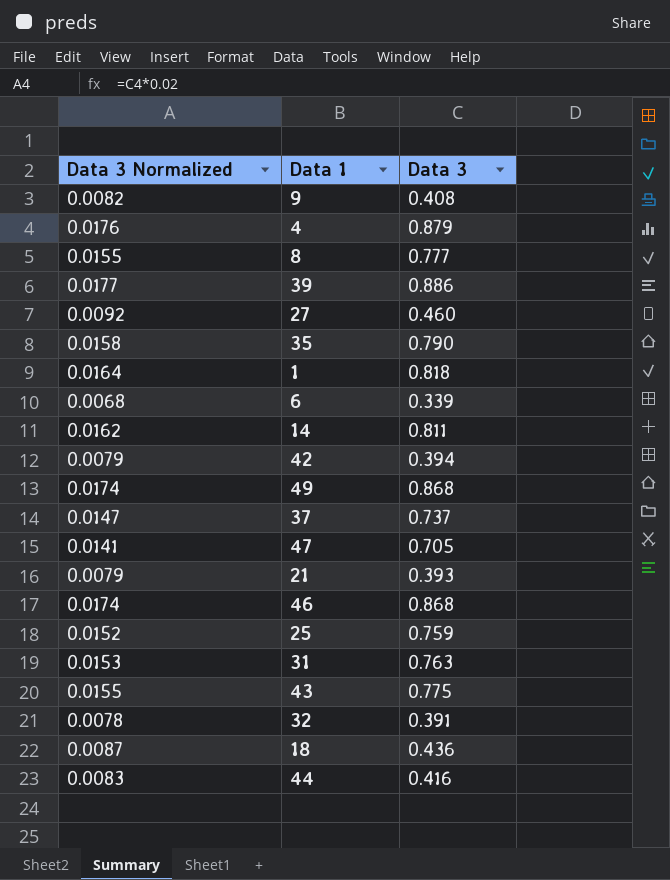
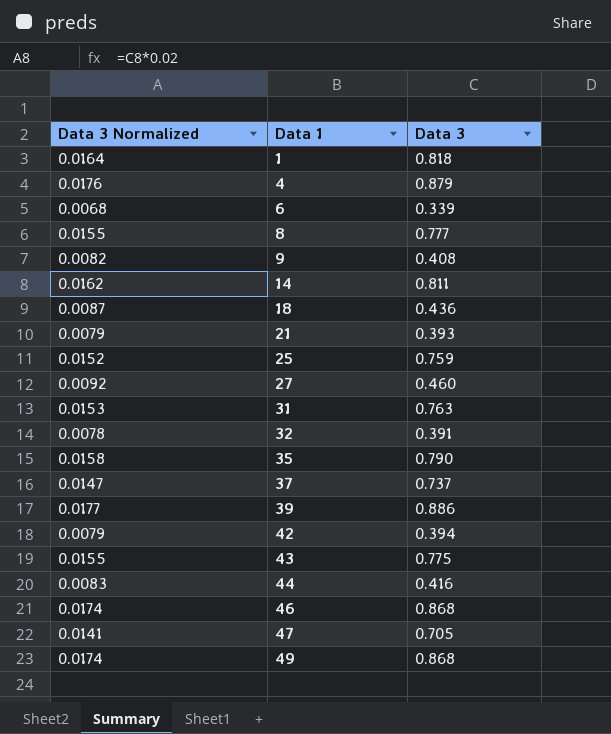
row order: none -> Data 1 ascending

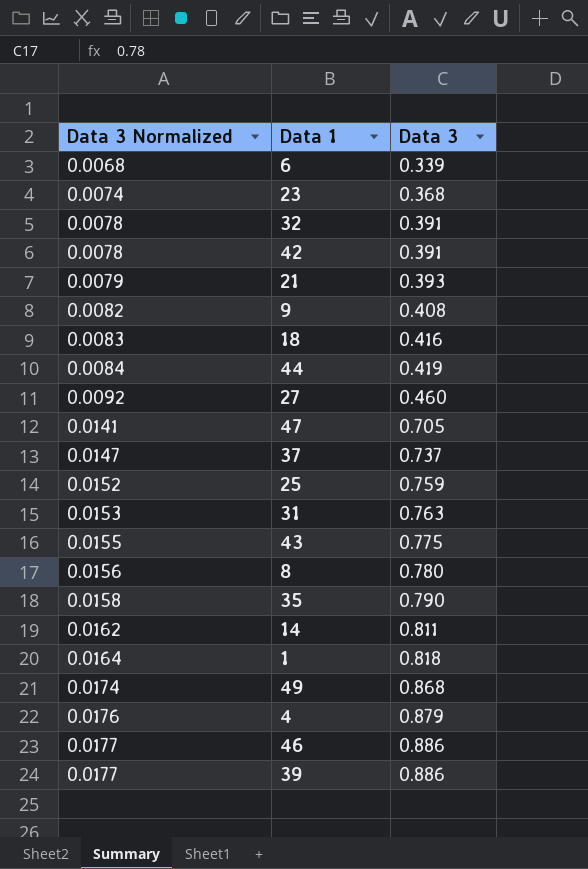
row order: Data 1 ascending -> Data 3 Normalized ascending
row 23: none -> 0.0074 | 0.368
42 | Data 3 Normalized: 0.0079 -> 0.0078
42 | Data 3: 0.394 -> 0.391
18 | Data 3 Normalized: 0.0087 -> 0.0083
18 | Data 3: 0.436 -> 0.416
44 | Data 3 Normalized: 0.0083 -> 0.0084
44 | Data 3: 0.416 -> 0.419
8 | Data 3 Normalized: 0.0155 -> 0.0156
8 | Data 3: 0.777 -> 0.780
46 | Data 3 Normalized: 0.0174 -> 0.0177
46 | Data 3: 0.868 -> 0.886

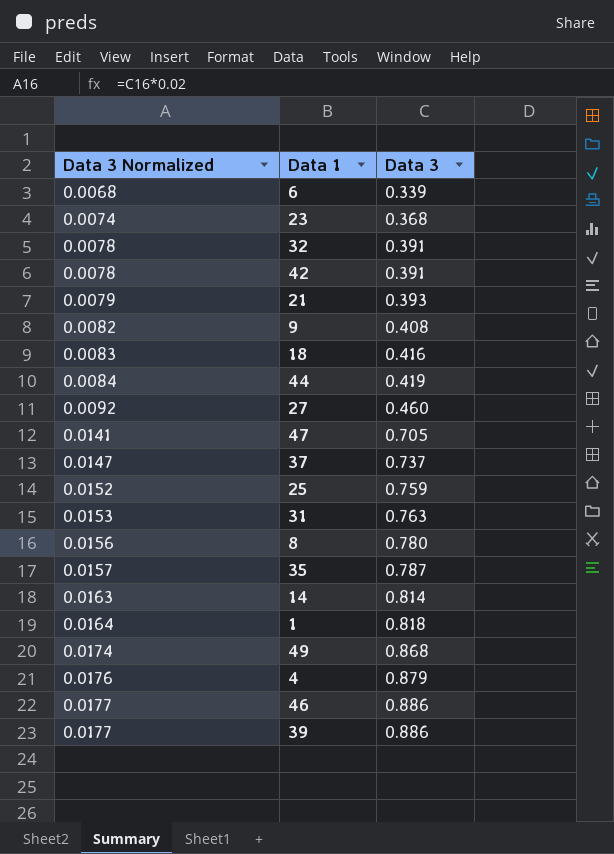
row 43: 0.0155 | 0.775 -> none
35 | Data 3 Normalized: 0.0158 -> 0.0157
35 | Data 3: 0.790 -> 0.787
14 | Data 3 Normalized: 0.0162 -> 0.0163
14 | Data 3: 0.811 -> 0.814

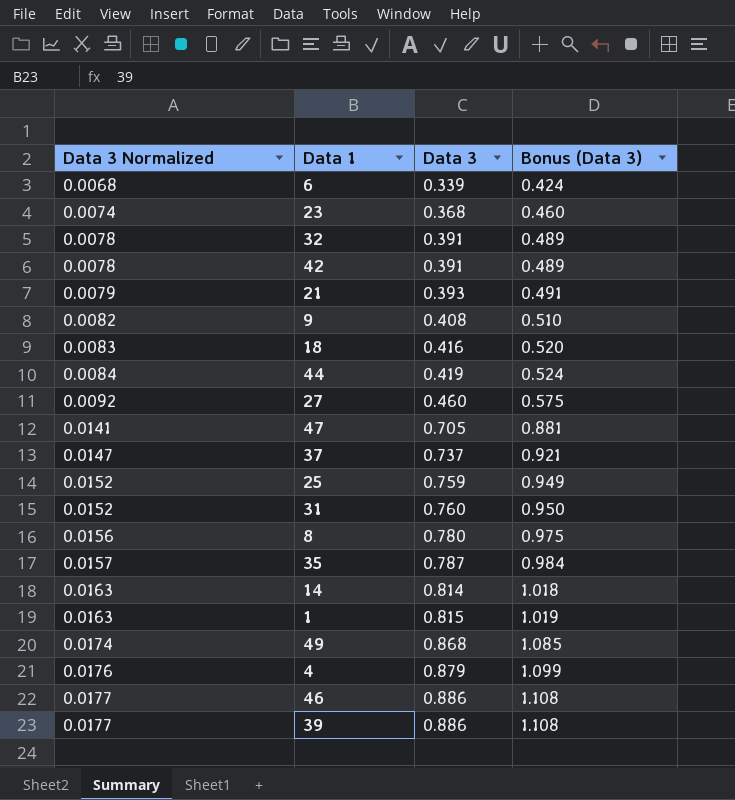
column Bonus (Data 3) | formula: none -> [Data 3] * 1.25
31 | Data 3 Normalized: 0.0153 -> 0.0152
31 | Data 3: 0.763 -> 0.760
1 | Data 3 Normalized: 0.0164 -> 0.0163
1 | Data 3: 0.818 -> 0.815

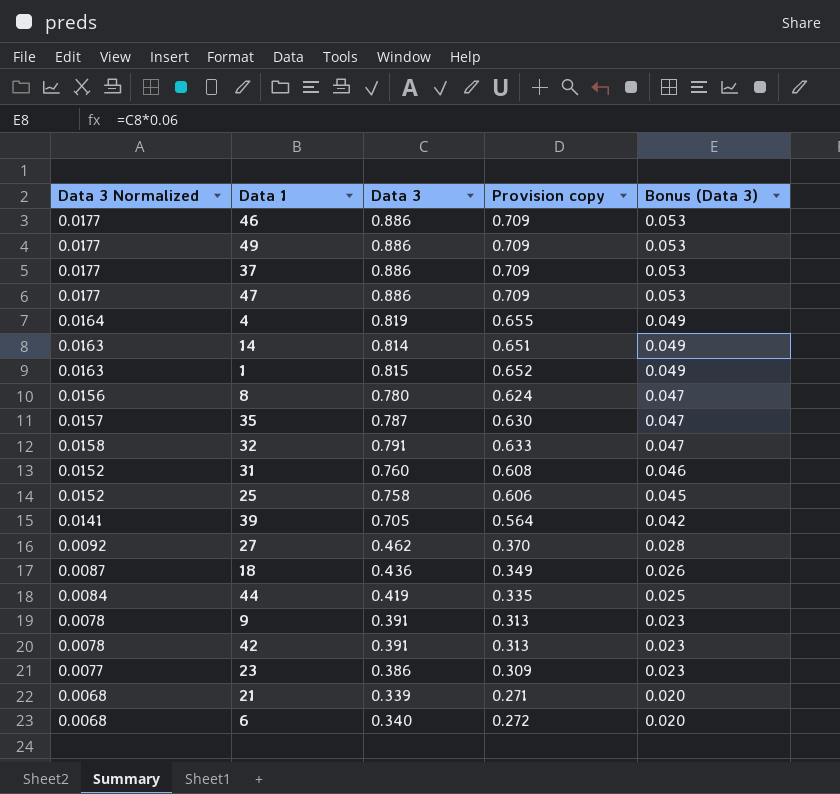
row order: Data 3 Normalized ascending -> Bonus (Data 3) descending
column Provision copy | formula: none -> [Data 3] * 0.8
column Bonus (Data 3) | formula: [Data 3] * 1.25 -> [Data 3] * 0.06
49 | Data 3 Normalized: 0.0174 -> 0.0177
49 | Data 3: 0.868 -> 0.886
37 | Data 3 Normalized: 0.0147 -> 0.0177
37 | Data 3: 0.737 -> 0.886
47 | Data 3 Normalized: 0.0141 -> 0.0177
47 | Data 3: 0.705 -> 0.886
4 | Data 3 Normalized: 0.0176 -> 0.0164
4 | Data 3: 0.879 -> 0.819
32 | Data 3 Normalized: 0.0078 -> 0.0158
32 | Data 3: 0.391 -> 0.791
25 | Data 3: 0.759 -> 0.758
39 | Data 3 Normalized: 0.0177 -> 0.0141
39 | Data 3: 0.886 -> 0.705
27 | Data 3: 0.460 -> 0.462
18 | Data 3 Normalized: 0.0083 -> 0.0087
18 | Data 3: 0.416 -> 0.436
9 | Data 3 Normalized: 0.0082 -> 0.0078
9 | Data 3: 0.408 -> 0.391
23 | Data 3 Normalized: 0.0074 -> 0.0077
23 | Data 3: 0.368 -> 0.386
21 | Data 3 Normalized: 0.0079 -> 0.0068
21 | Data 3: 0.393 -> 0.339
6 | Data 3: 0.339 -> 0.340

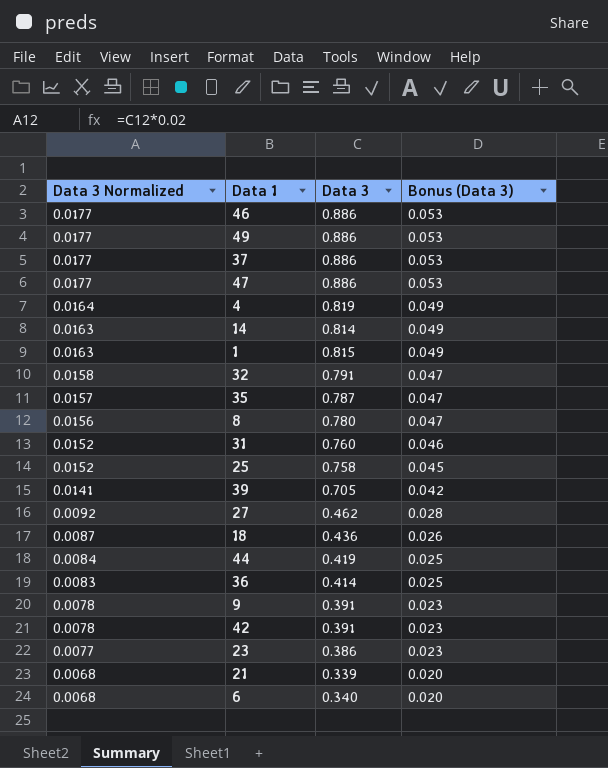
row order: Bonus (Data 3) descending -> Data 3 Normalized descending
column Provision copy | formula: [Data 3] * 0.8 -> none
row 36: none -> 0.0083 | 0.414 | 0.025

